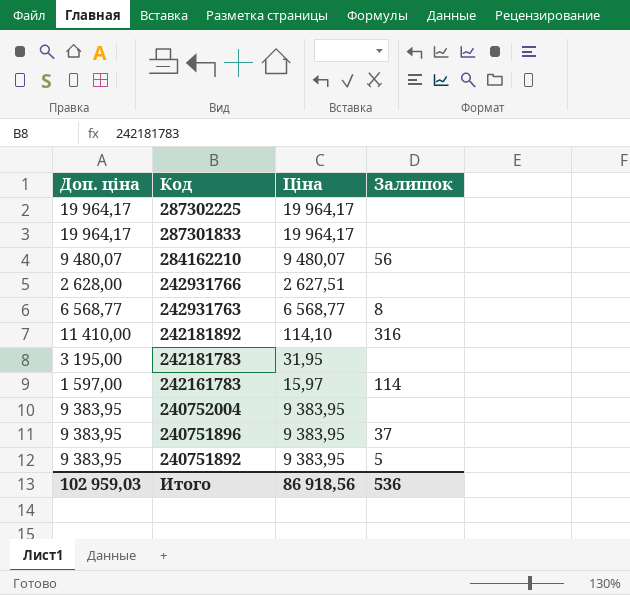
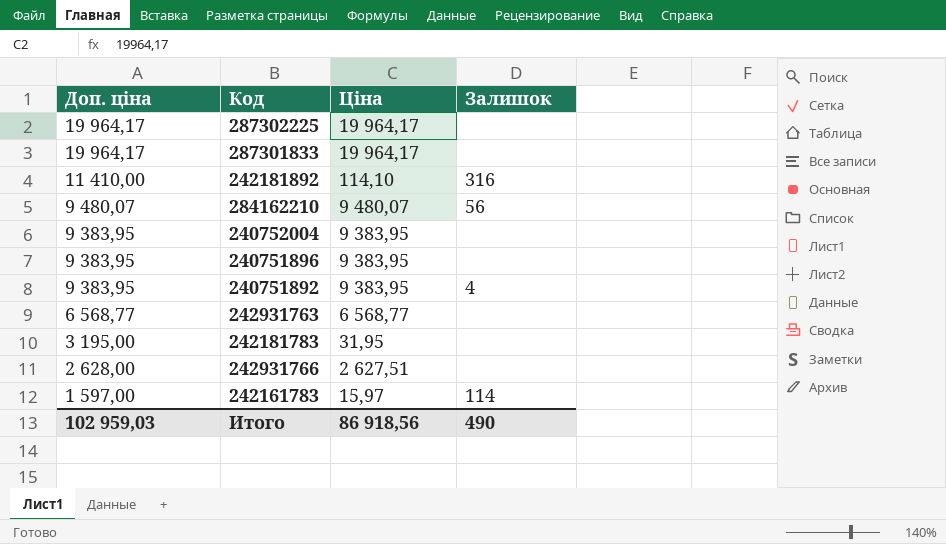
row order: Код descending -> Доп. ціна descending
240751896 | Залишок: 37 -> none
240751892 | Залишок: 5 -> 4
242931763 | Залишок: 8 -> none
Итого | Залишок: 536 -> 490

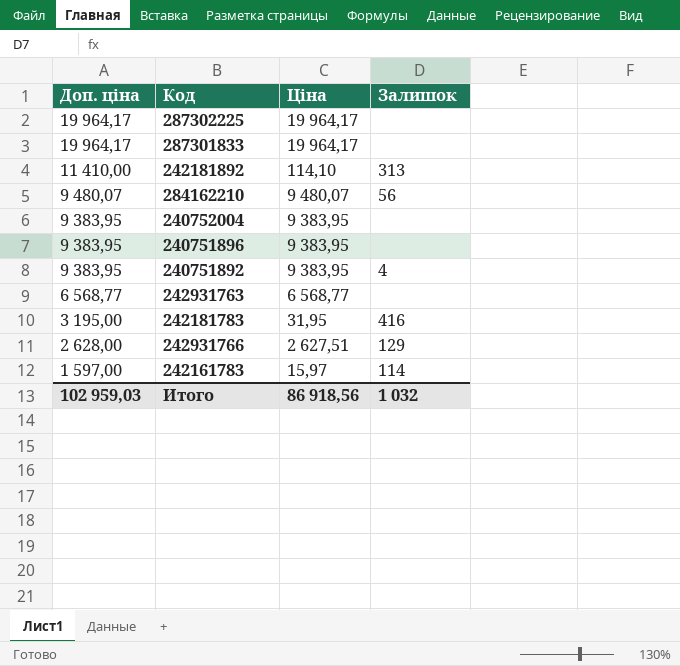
242181892 | Залишок: 316 -> 313
242181783 | Залишок: none -> 416
242931766 | Залишок: none -> 129
Итого | Залишок: 490 -> 1 032

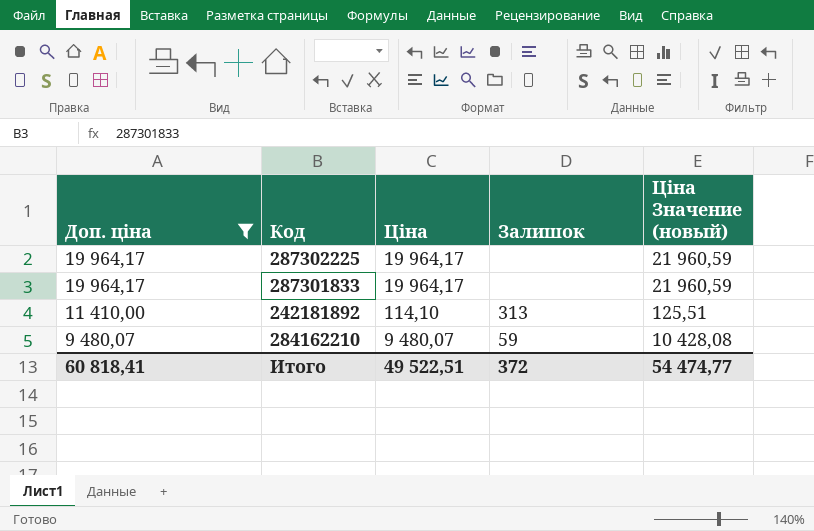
filter: none -> Доп. ціна >= 9 480,07
column Ціна Значение (новый) | formula: none -> [Ціна] * 1,1
284162210 | Залишок: 56 -> 59
Итого | Доп. ціна: 102 959,03 -> 60 818,41
Итого | Ціна: 86 918,56 -> 49 522,51
Итого | Залишок: 1 032 -> 372

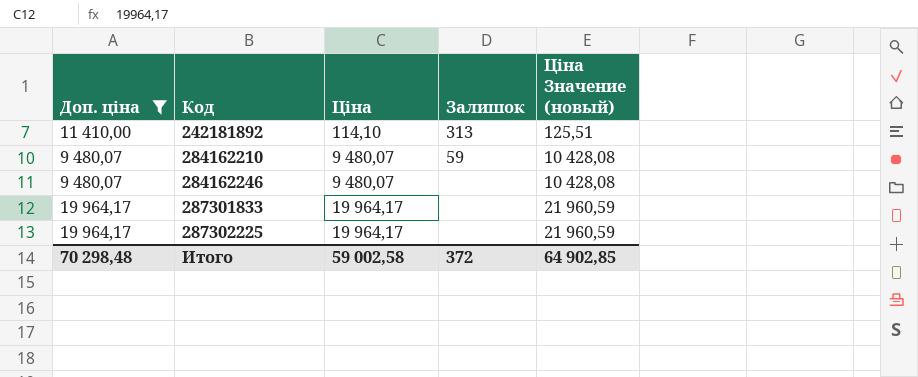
row order: Доп. ціна descending -> Код ascending
row 284162246: none -> 9 480,07 | 9 480,07 | none | 10 428,08
Итого | Доп. ціна: 60 818,41 -> 70 298,48
Итого | Ціна: 49 522,51 -> 59 002,58
Итого | Ціна Значение (новый): 54 474,77 -> 64 902,85

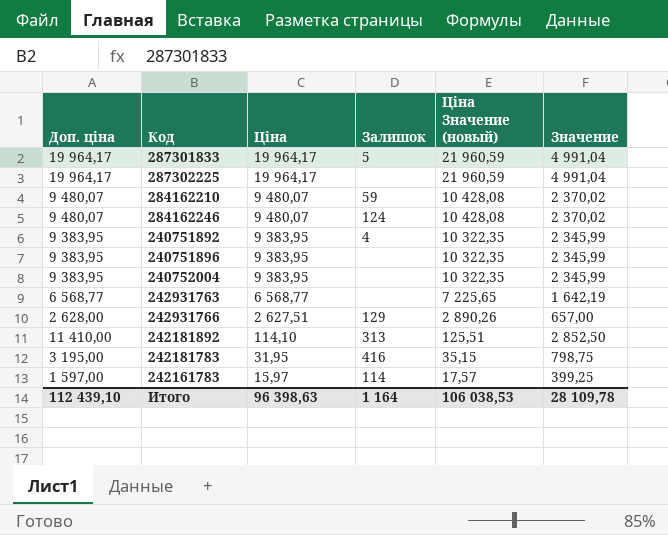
filter: Доп. ціна >= 9 480,07 -> none
row order: Код ascending -> Ціна descending
column Значение | formula: none -> [Доп. ціна] * 0,25
287301833 | Залишок: none -> 5
284162246 | Залишок: none -> 124
Итого | Доп. ціна: 70 298,48 -> 112 439,10
Итого | Ціна: 59 002,58 -> 96 398,63
Итого | Залишок: 372 -> 1 164
Итого | Ціна Значение (новый): 64 902,85 -> 106 038,53

